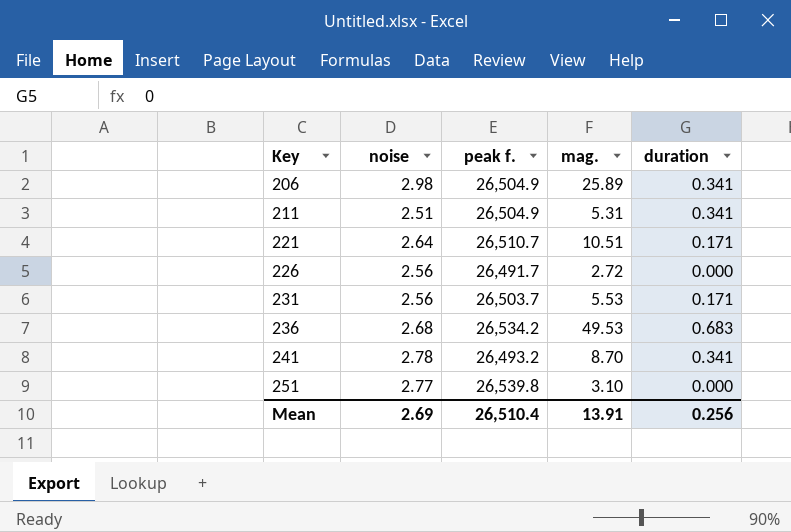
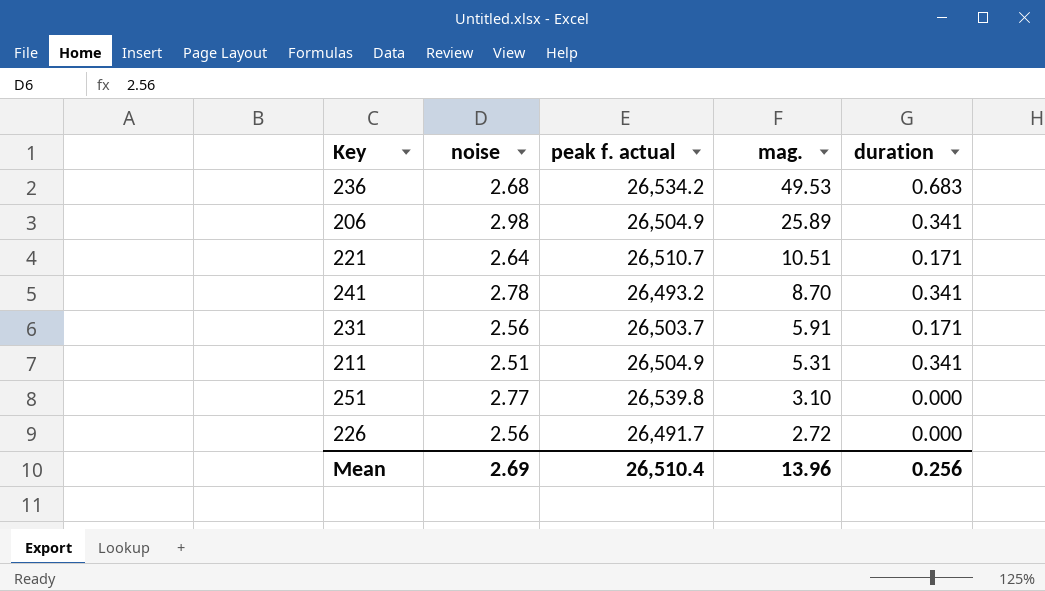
row order: Key ascending -> mag. descending
column name: peak f. -> peak f. actual
231 | mag.: 5.53 -> 5.91
Mean | mag.: 13.91 -> 13.96

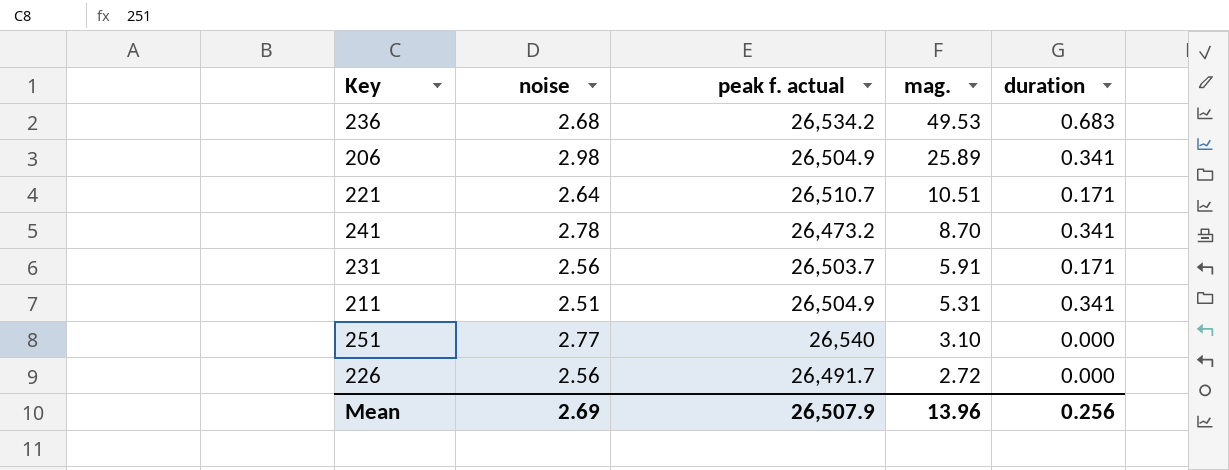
241 | peak f. actual: 26,493.2 -> 26,473.2
251 | peak f. actual: 26,539.8 -> 26,540
Mean | peak f. actual: 26,510.4 -> 26,507.9

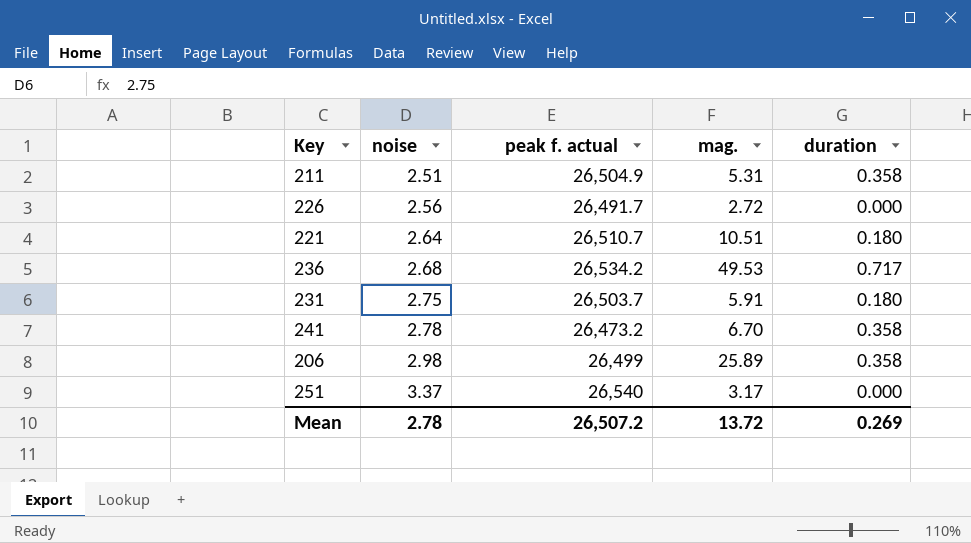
row order: mag. descending -> noise ascending
211 | duration: 0.341 -> 0.358
221 | duration: 0.171 -> 0.180
236 | duration: 0.683 -> 0.717
231 | noise: 2.56 -> 2.75
231 | duration: 0.171 -> 0.180
241 | mag.: 8.70 -> 6.70
241 | duration: 0.341 -> 0.358
206 | peak f. actual: 26,504.9 -> 26,499
206 | duration: 0.341 -> 0.358
251 | noise: 2.77 -> 3.37
251 | mag.: 3.10 -> 3.17
Mean | noise: 2.69 -> 2.78
Mean | peak f. actual: 26,507.9 -> 26,507.2
Mean | mag.: 13.96 -> 13.72
Mean | duration: 0.256 -> 0.269

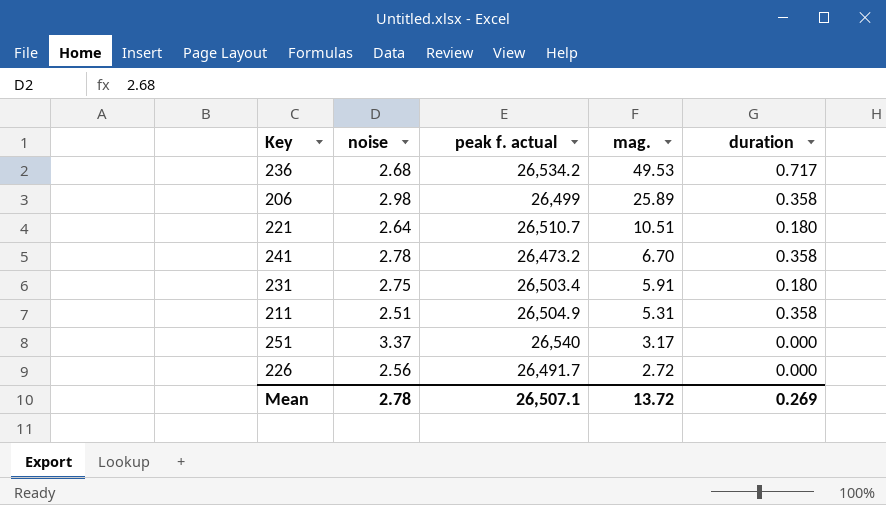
row order: noise ascending -> mag. descending
231 | peak f. actual: 26,503.7 -> 26,503.4
Mean | peak f. actual: 26,507.2 -> 26,507.1

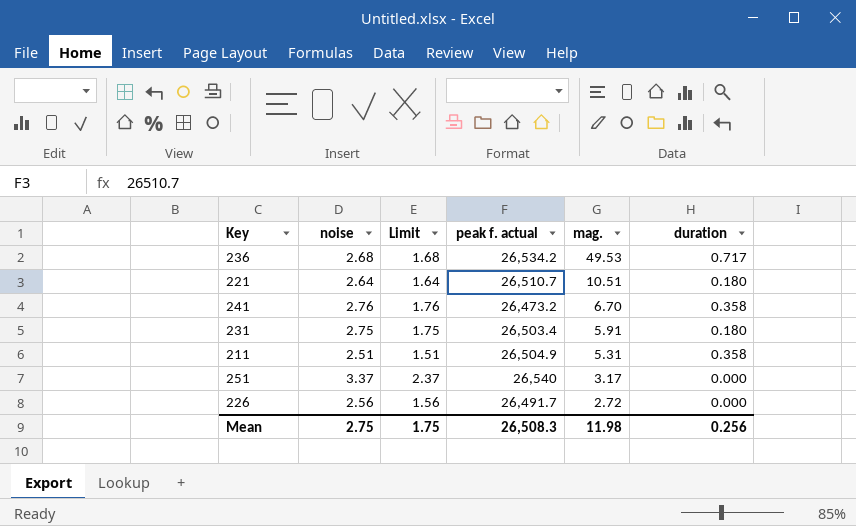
column Limit | formula: none -> [noise] - 1
row 206: 2.98 | 26,499 | 25.89 | 0.358 -> none
241 | noise: 2.78 -> 2.76
Mean | noise: 2.78 -> 2.75
Mean | peak f. actual: 26,507.1 -> 26,508.3
Mean | mag.: 13.72 -> 11.98
Mean | duration: 0.269 -> 0.256

